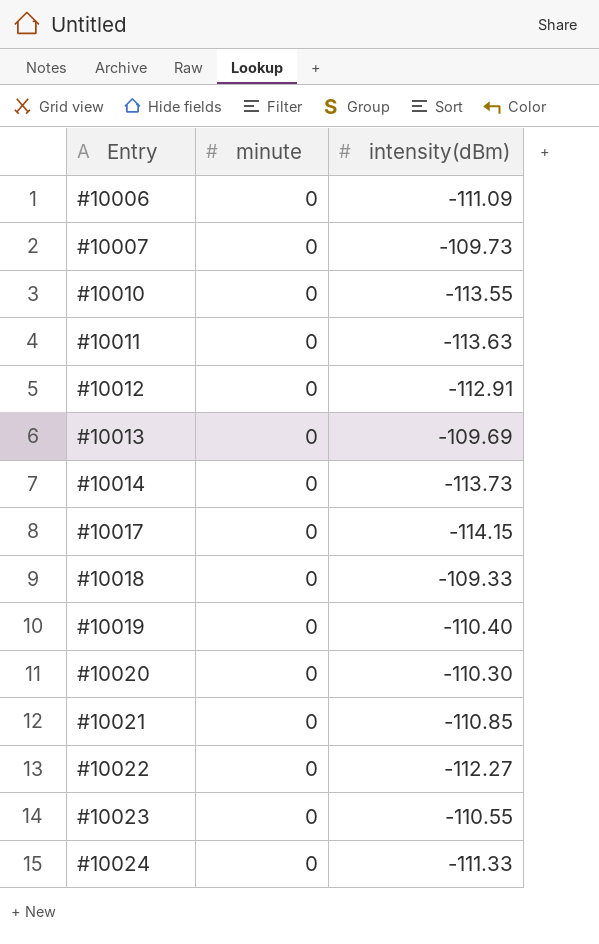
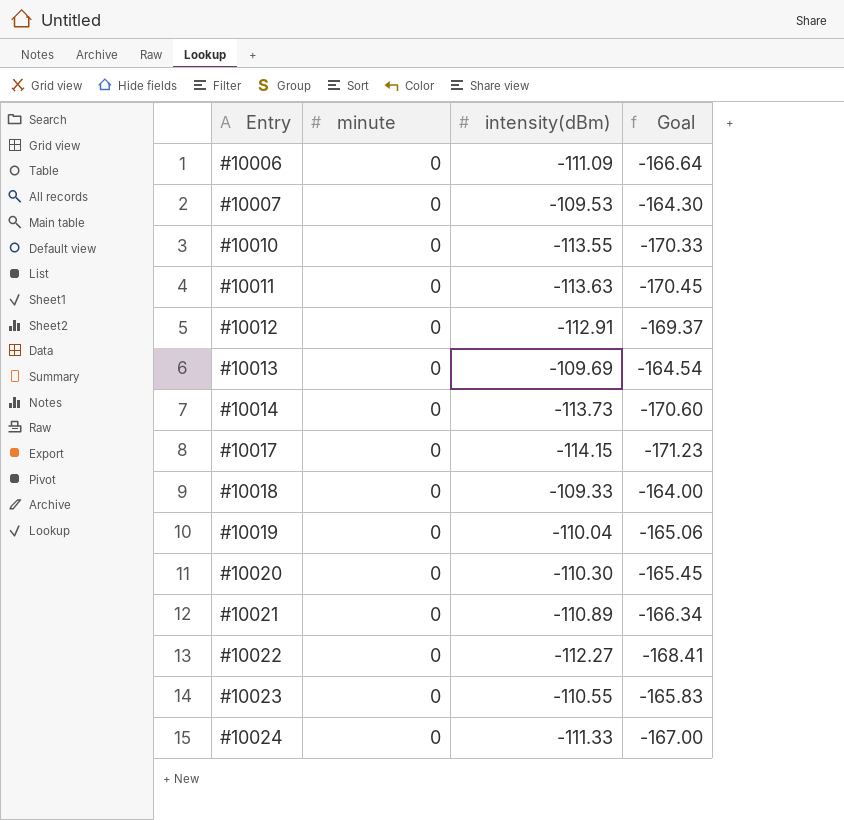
column Goal | formula: none -> [intensity(dBm)] * 1.5
#10007 | intensity(dBm): -109.73 -> -109.53
#10019 | intensity(dBm): -110.40 -> -110.04
#10021 | intensity(dBm): -110.85 -> -110.89

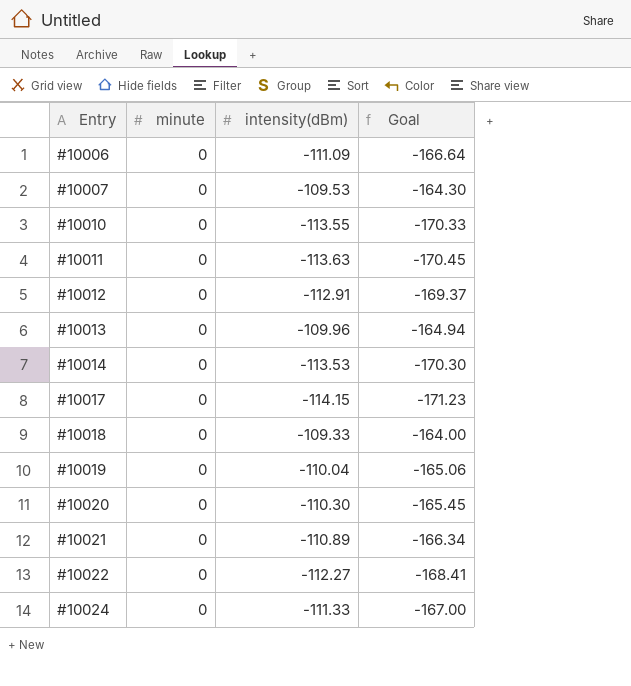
row #10023: 0 | -110.55 | -165.83 -> none
#10013 | intensity(dBm): -109.69 -> -109.96
#10013 | Goal: -164.54 -> -164.94
#10014 | intensity(dBm): -113.73 -> -113.53
#10014 | Goal: -170.60 -> -170.30

